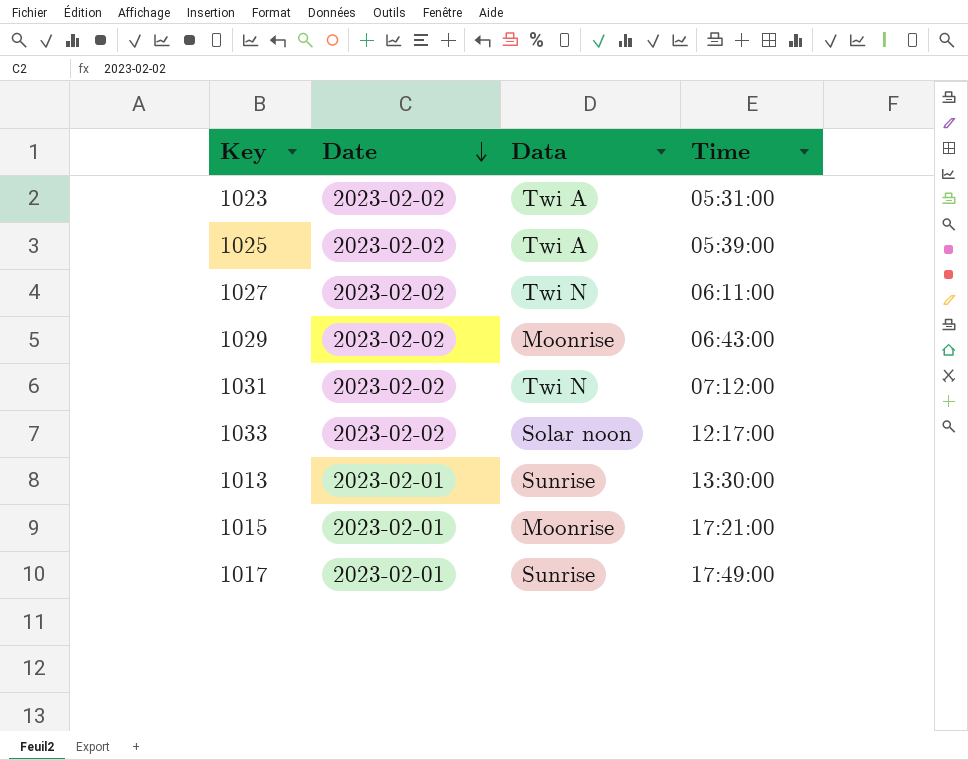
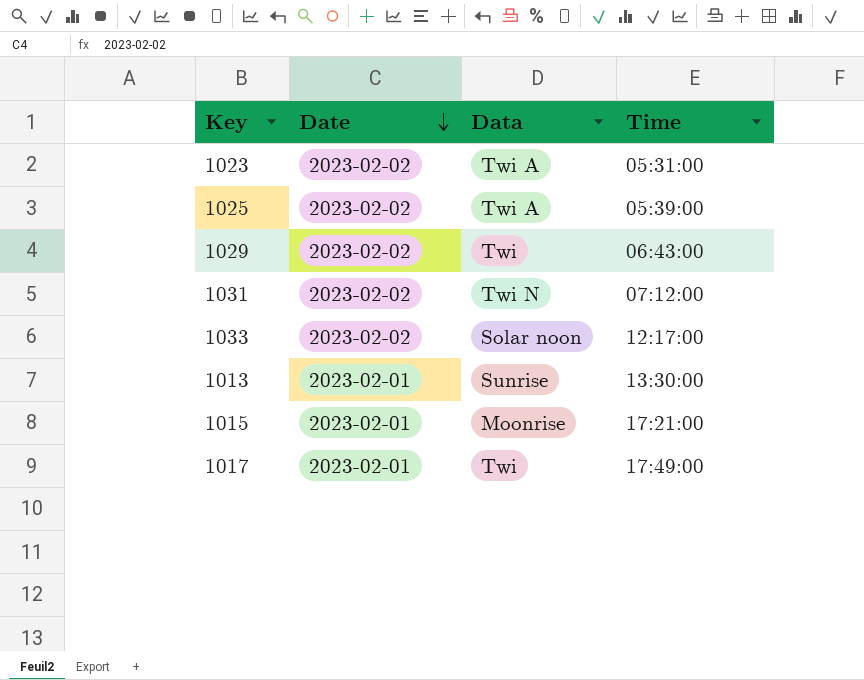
row 1027: 2023-02-02 | Twi N | 06:11:00 -> none
1029 | Data: Moonrise -> Twi
1017 | Data: Sunrise -> Twi

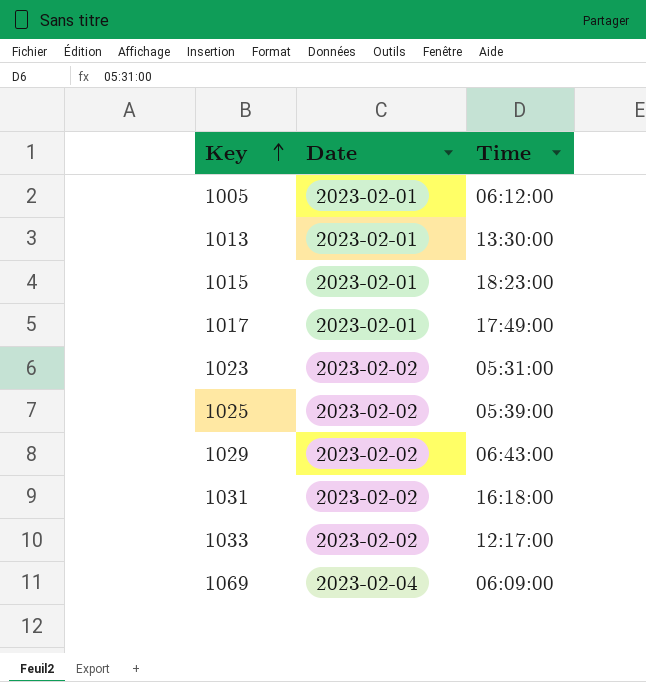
row order: Date descending -> Key ascending
column Data | position: 3 -> none
row 1005: none -> 2023-02-01 | 06:12:00
1015 | Time: 17:21:00 -> 18:23:00
1031 | Time: 07:12:00 -> 16:18:00
row 1069: none -> 2023-02-04 | 06:09:00

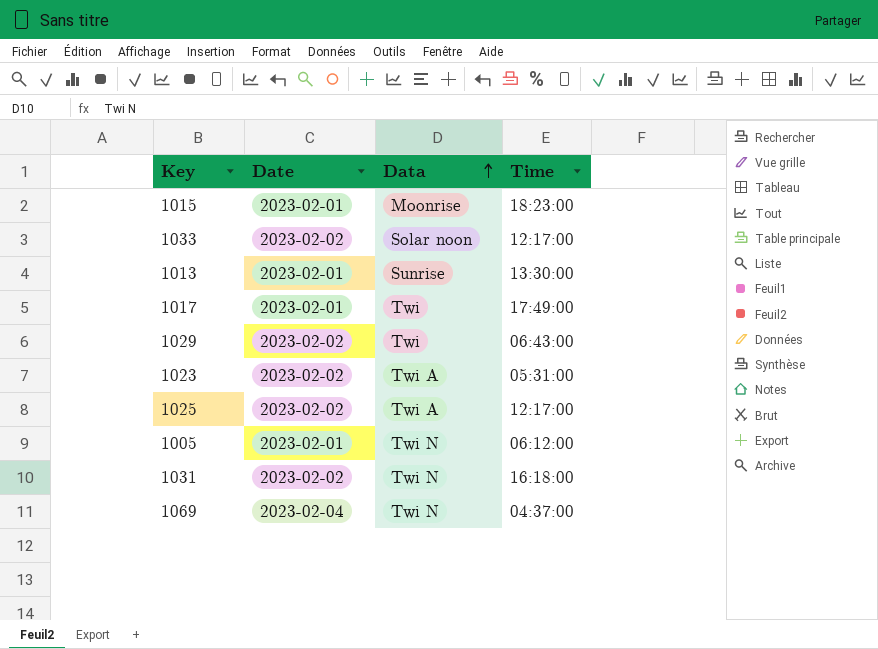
row order: Key ascending -> Data ascending
column Data | position: none -> 3
1025 | Time: 05:39:00 -> 12:17:00
1069 | Time: 06:09:00 -> 04:37:00

